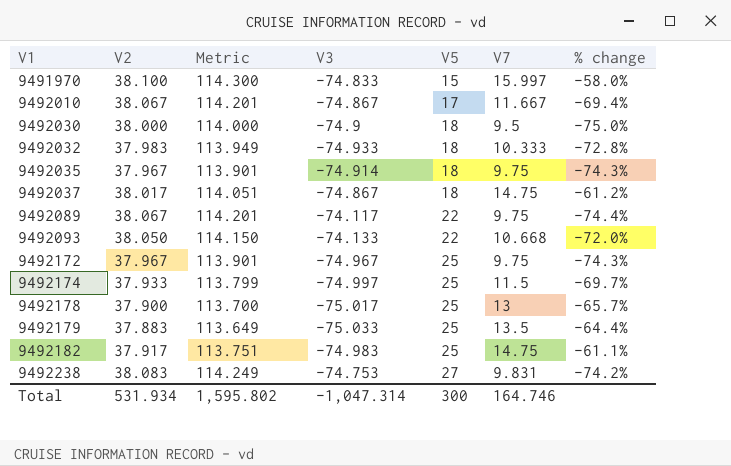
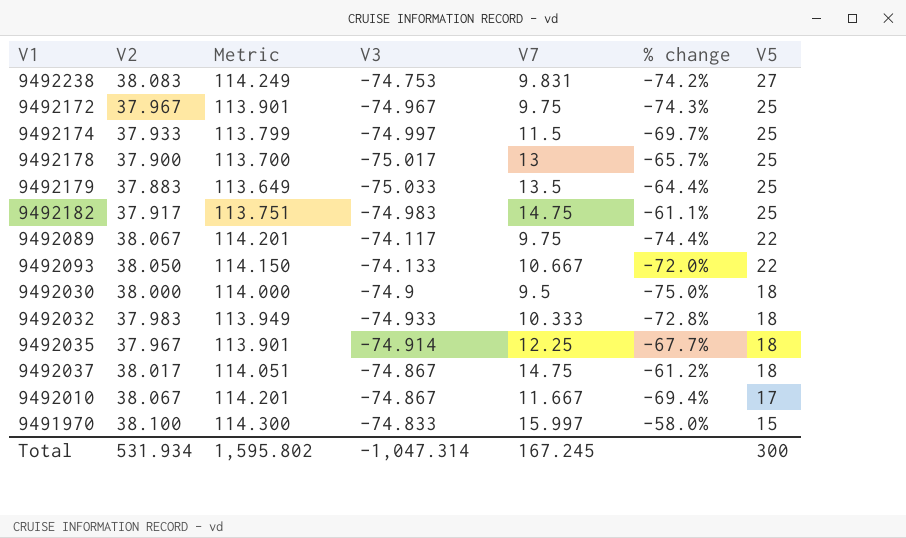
row order: V1 ascending -> V5 descending
column V5 | position: 5 -> 7
9492093 | V7: 10.668 -> 10.667
9492035 | V7: 9.75 -> 12.25
9492035 | % change: -74.3% -> -67.7%
Total | V7: 164.746 -> 167.245

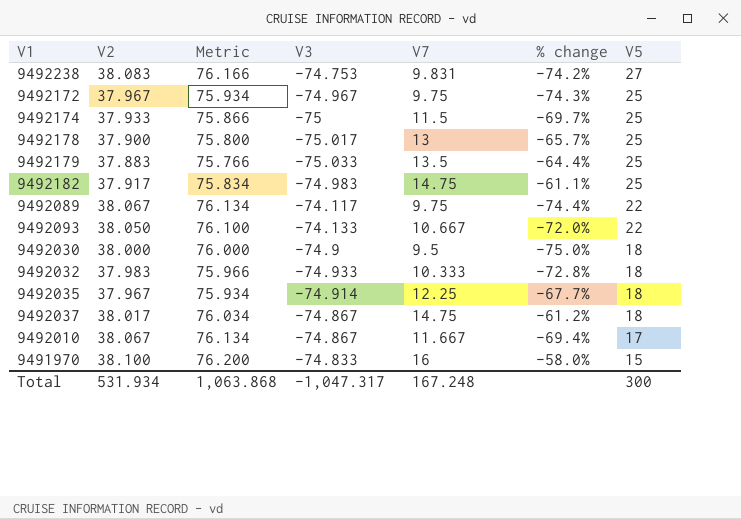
column Metric | formula: [V2] * 3 -> [V2] * 2
9492174 | V3: -74.997 -> -75
9491970 | V7: 15.997 -> 16
Total | Metric: 1,595.802 -> 1,063.868
Total | V3: -1,047.314 -> -1,047.317
Total | V7: 167.245 -> 167.248

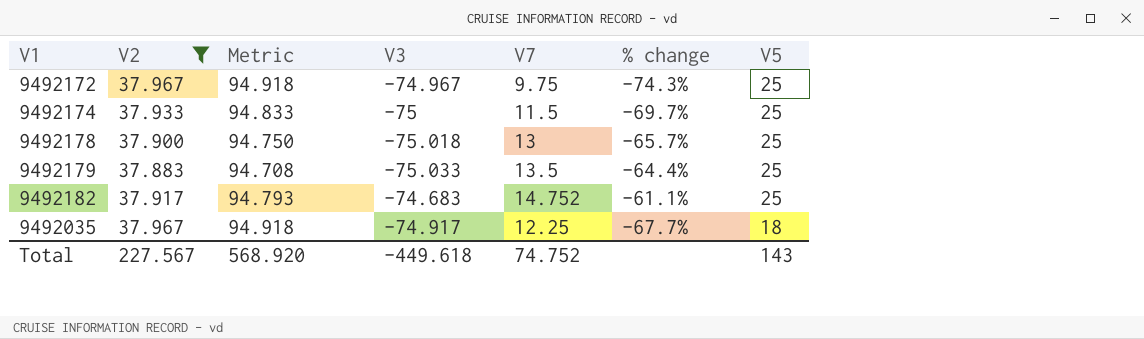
filter: none -> V2 <= 37.967
column Metric | formula: [V2] * 2 -> [V2] * 2.5
9492178 | V3: -75.017 -> -75.018
9492182 | V3: -74.983 -> -74.683
9492182 | V7: 14.75 -> 14.752
9492035 | V3: -74.914 -> -74.917
Total | V2: 531.934 -> 227.567
Total | Metric: 1,063.868 -> 568.920
Total | V3: -1,047.317 -> -449.618
Total | V7: 167.248 -> 74.752
Total | V5: 300 -> 143

